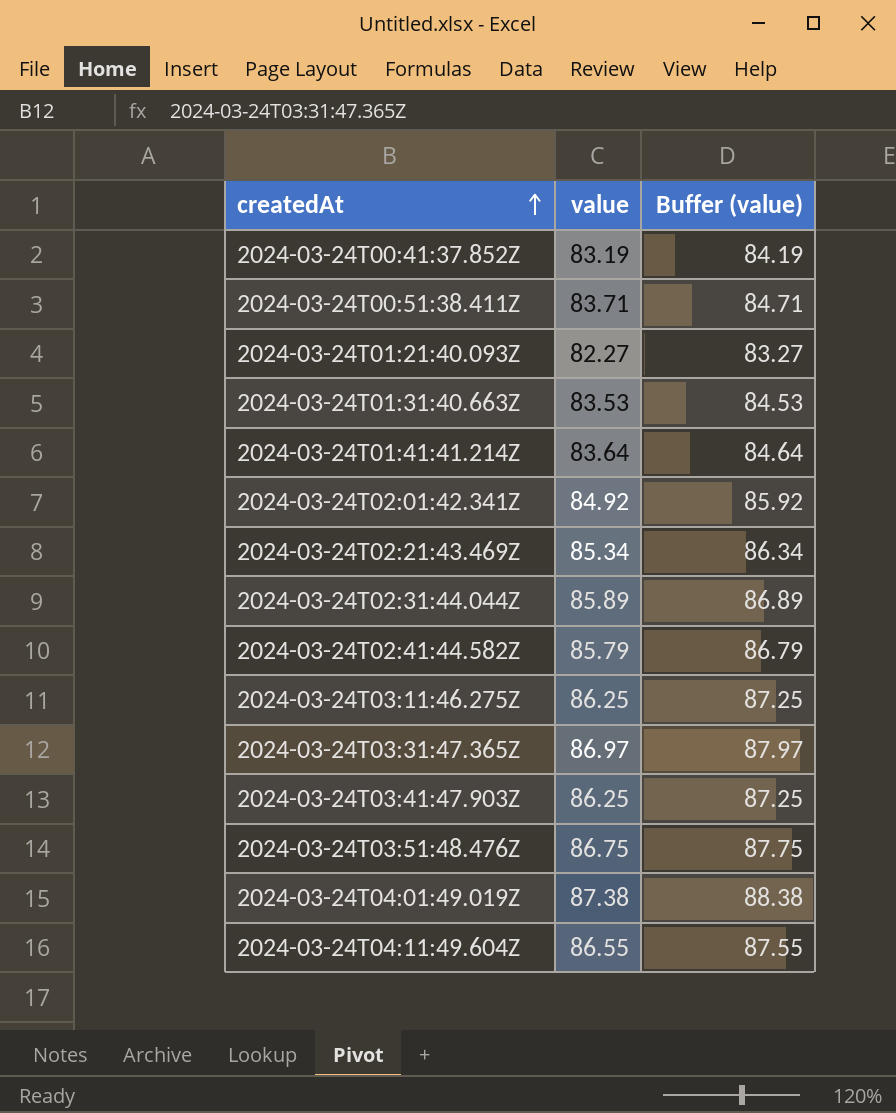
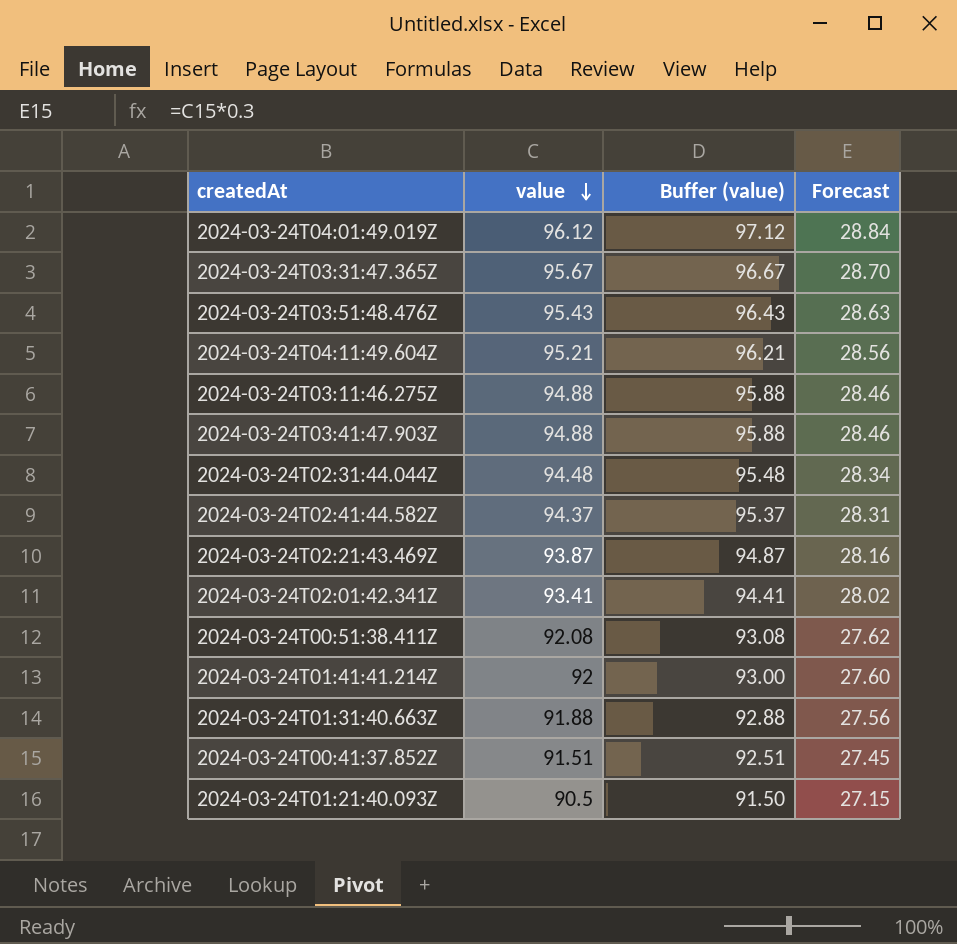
row order: createdAt ascending -> value descending
column Forecast | formula: none -> [value] * 0.3
2024-03-24T04:01:49.019Z | value: 87.38 -> 96.12
2024-03-24T04:01:49.019Z | Buffer (value): 88.38 -> 97.12
2024-03-24T03:31:47.365Z | value: 86.97 -> 95.67
2024-03-24T03:31:47.365Z | Buffer (value): 87.97 -> 96.67
2024-03-24T03:51:48.476Z | value: 86.75 -> 95.43
2024-03-24T03:51:48.476Z | Buffer (value): 87.75 -> 96.43
2024-03-24T04:11:49.604Z | value: 86.55 -> 95.21
2024-03-24T04:11:49.604Z | Buffer (value): 87.55 -> 96.21
2024-03-24T03:11:46.275Z | value: 86.25 -> 94.88
2024-03-24T03:11:46.275Z | Buffer (value): 87.25 -> 95.88
2024-03-24T03:41:47.903Z | value: 86.25 -> 94.88
2024-03-24T03:41:47.903Z | Buffer (value): 87.25 -> 95.88
2024-03-24T02:31:44.044Z | value: 85.89 -> 94.48
2024-03-24T02:31:44.044Z | Buffer (value): 86.89 -> 95.48
2024-03-24T02:41:44.582Z | value: 85.79 -> 94.37
2024-03-24T02:41:44.582Z | Buffer (value): 86.79 -> 95.37
2024-03-24T02:21:43.469Z | value: 85.34 -> 93.87
2024-03-24T02:21:43.469Z | Buffer (value): 86.34 -> 94.87
2024-03-24T02:01:42.341Z | value: 84.92 -> 93.41
2024-03-24T02:01:42.341Z | Buffer (value): 85.92 -> 94.41
2024-03-24T00:51:38.411Z | value: 83.71 -> 92.08
2024-03-24T00:51:38.411Z | Buffer (value): 84.71 -> 93.08
2024-03-24T01:41:41.214Z | value: 83.64 -> 92
2024-03-24T01:41:41.214Z | Buffer (value): 84.64 -> 93.00
2024-03-24T01:31:40.663Z | value: 83.53 -> 91.88
2024-03-24T01:31:40.663Z | Buffer (value): 84.53 -> 92.88
2024-03-24T00:41:37.852Z | value: 83.19 -> 91.51
2024-03-24T00:41:37.852Z | Buffer (value): 84.19 -> 92.51
2024-03-24T01:21:40.093Z | value: 82.27 -> 90.5
2024-03-24T01:21:40.093Z | Buffer (value): 83.27 -> 91.50

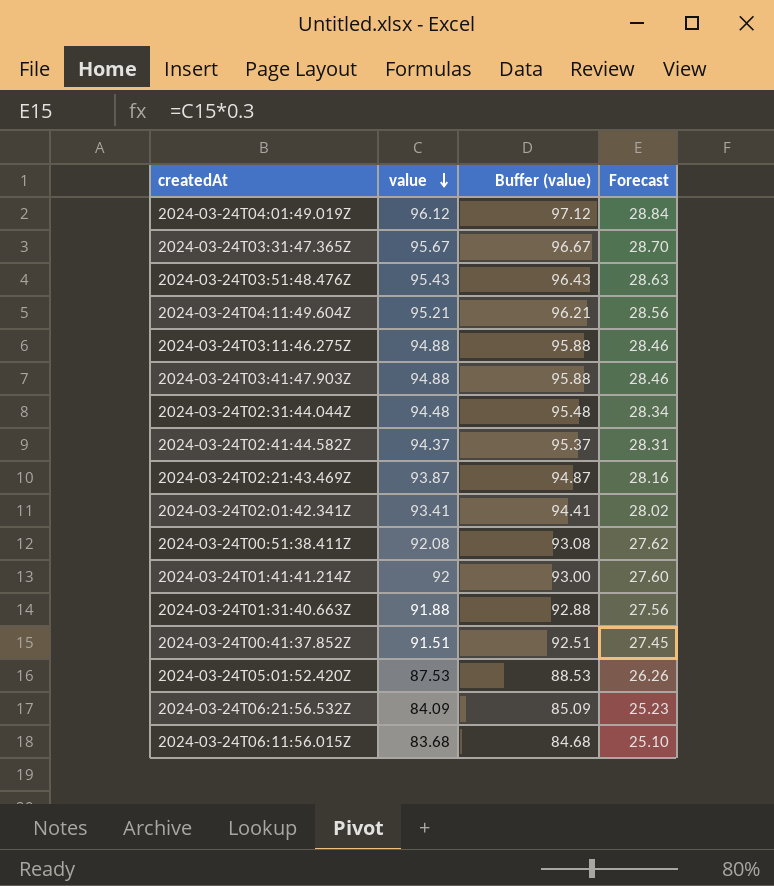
row 2024-03-24T01:21:40.093Z: 90.5 | 91.50 | 27.15 -> none
row 2024-03-24T05:01:52.420Z: none -> 87.53 | 88.53 | 26.26
row 2024-03-24T06:21:56.532Z: none -> 84.09 | 85.09 | 25.23
row 2024-03-24T06:11:56.015Z: none -> 83.68 | 84.68 | 25.10

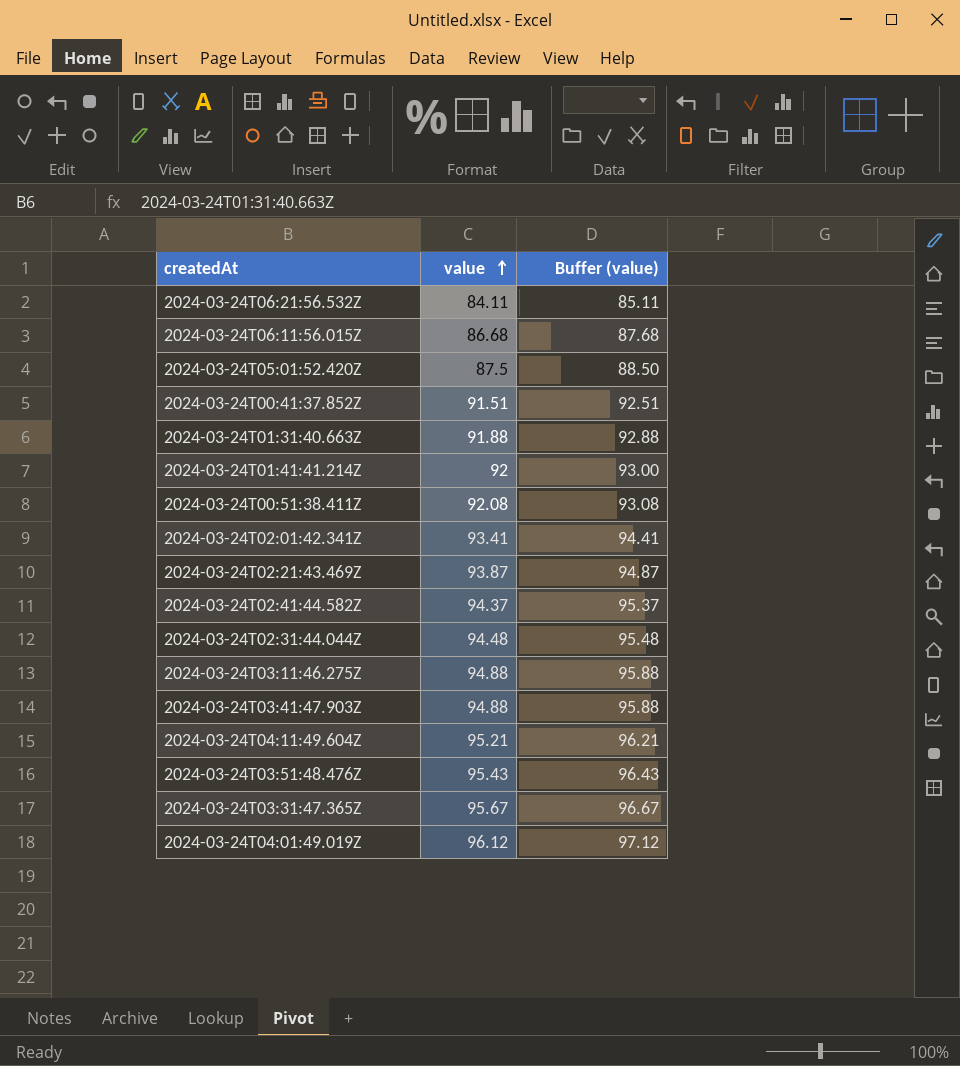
row order: value descending -> value ascending
column Forecast | formula: [value] * 0.3 -> none
2024-03-24T06:21:56.532Z | value: 84.09 -> 84.11
2024-03-24T06:21:56.532Z | Buffer (value): 85.09 -> 85.11
2024-03-24T06:11:56.015Z | value: 83.68 -> 86.68
2024-03-24T06:11:56.015Z | Buffer (value): 84.68 -> 87.68
2024-03-24T05:01:52.420Z | value: 87.53 -> 87.5
2024-03-24T05:01:52.420Z | Buffer (value): 88.53 -> 88.50

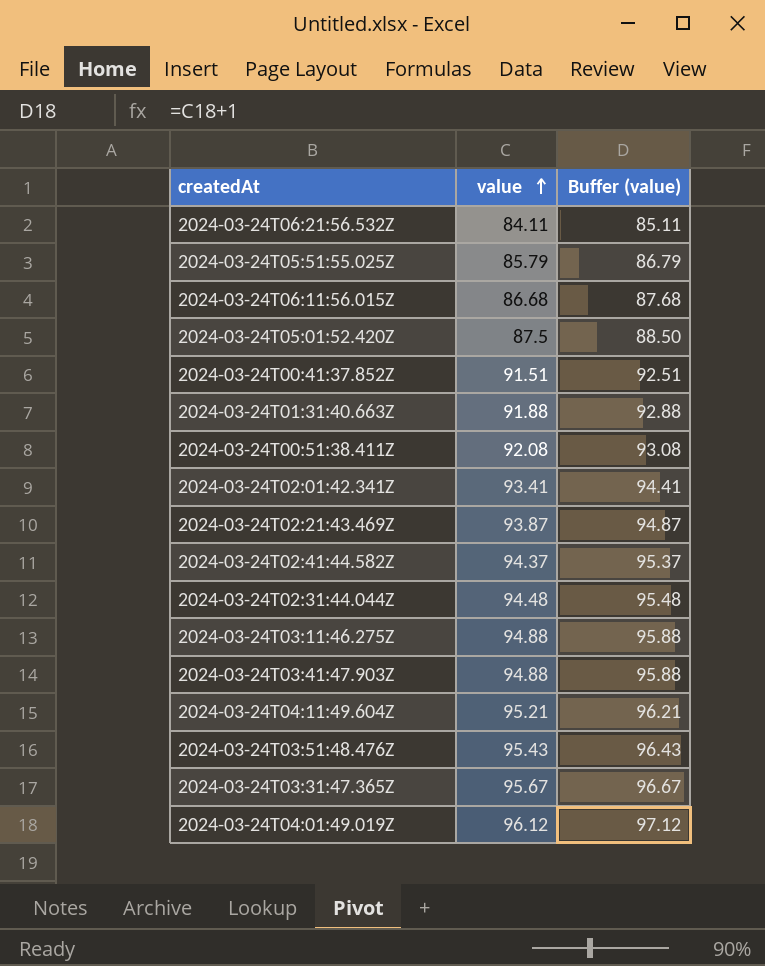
row 2024-03-24T01:41:41.214Z: 92 | 93.00 -> none
row 2024-03-24T05:51:55.025Z: none -> 85.79 | 86.79

